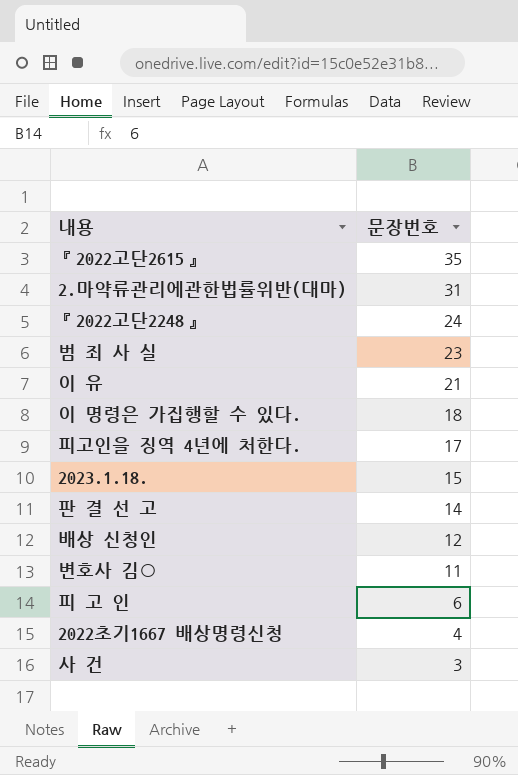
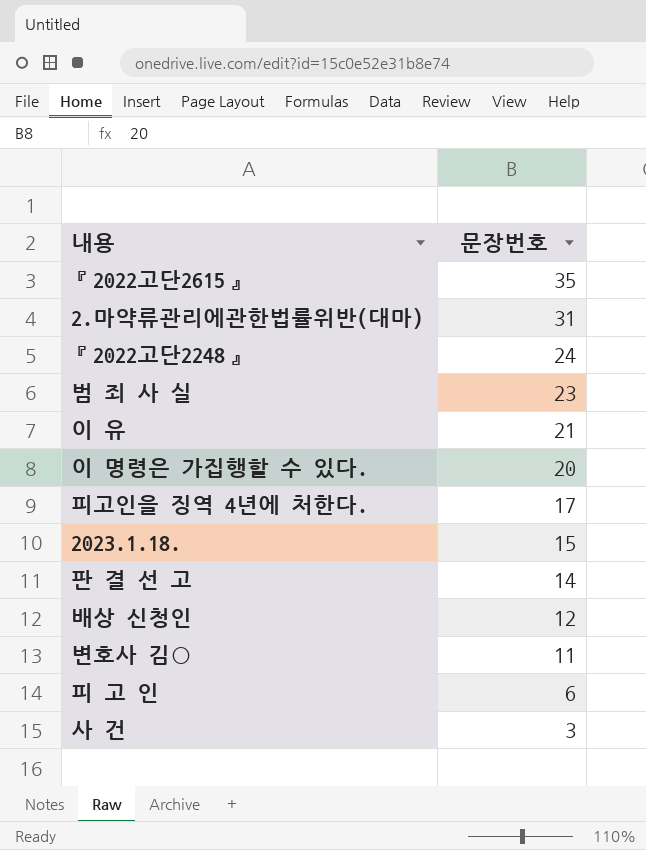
row 2022초기1667 배상명령신청: 4 -> none
이 명령은 가집행할 수 있다. | 문장번호: 18 -> 20

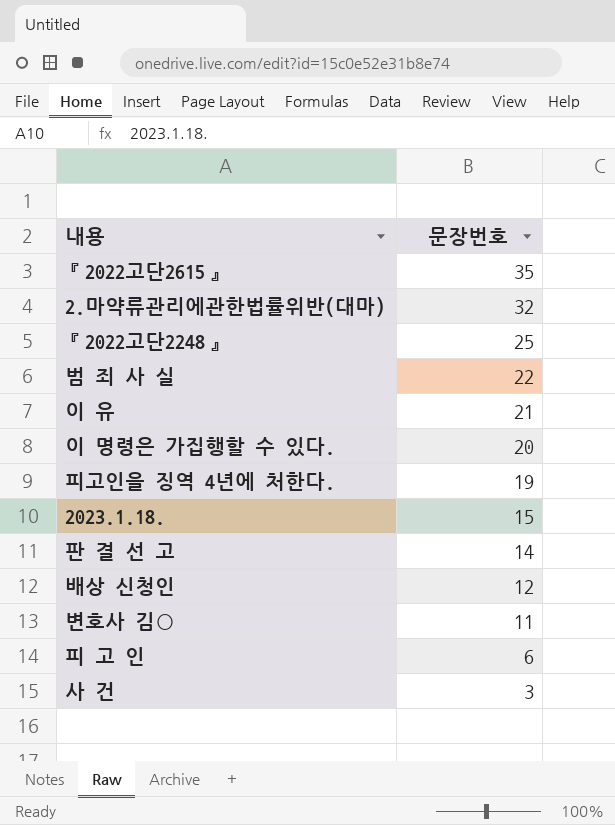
2.마약류관리에관한법률위반(대마) | 문장번호: 31 -> 32
『2022고단2248』 | 문장번호: 24 -> 25
범 죄 사 실 | 문장번호: 23 -> 22
피고인을 징역 4년에 처한다. | 문장번호: 17 -> 19

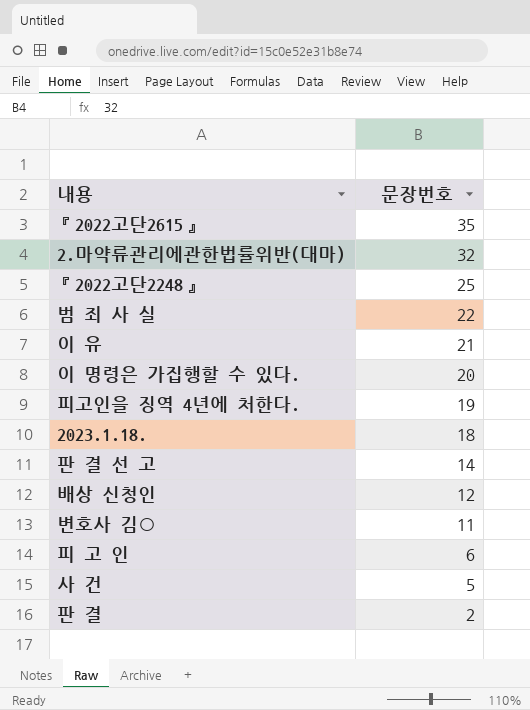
2023.1.18. | 문장번호: 15 -> 18
사 건 | 문장번호: 3 -> 5
row 판 결: none -> 2

